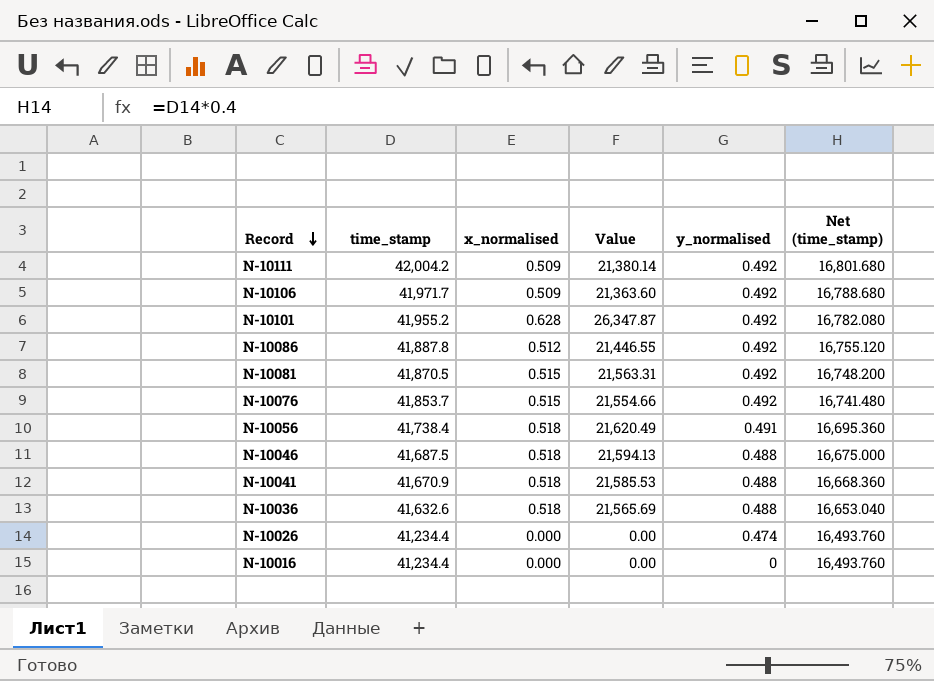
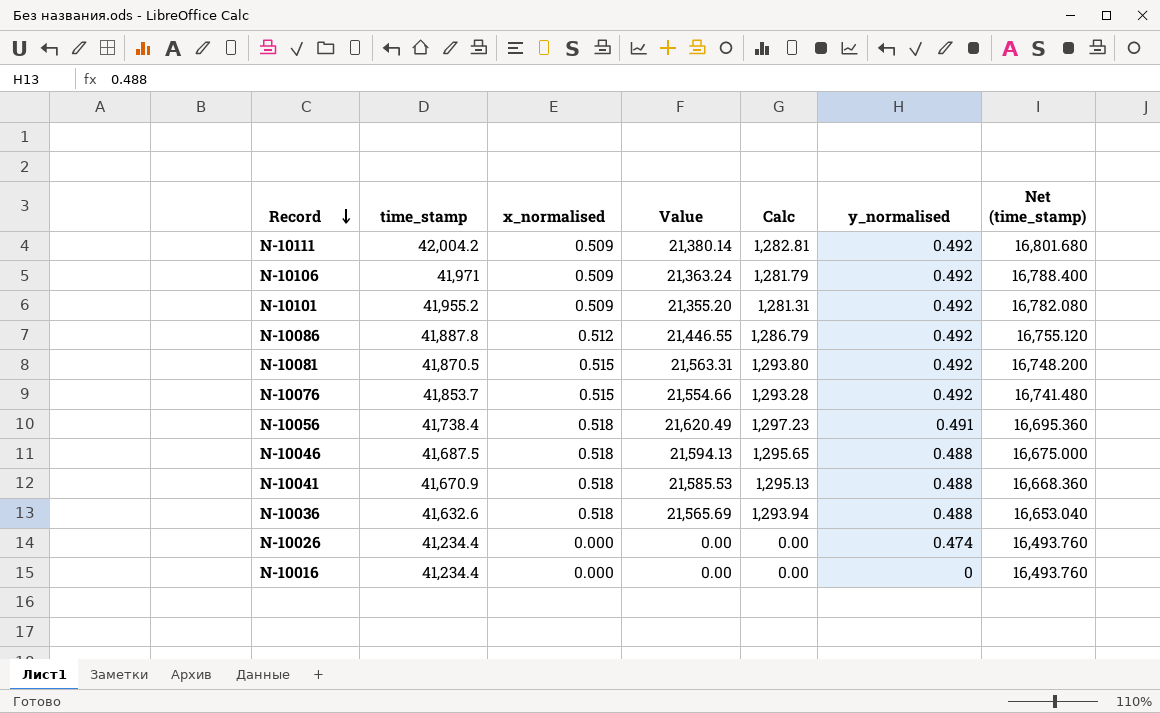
column Calc | formula: none -> [Value] * 0.06
N-10106 | time_stamp: 41,971.7 -> 41,971
N-10106 | Value: 21,363.60 -> 21,363.24
N-10106 | Net (time_stamp): 16,788.680 -> 16,788.400
N-10101 | x_normalised: 0.628 -> 0.509
N-10101 | Value: 26,347.87 -> 21,355.20

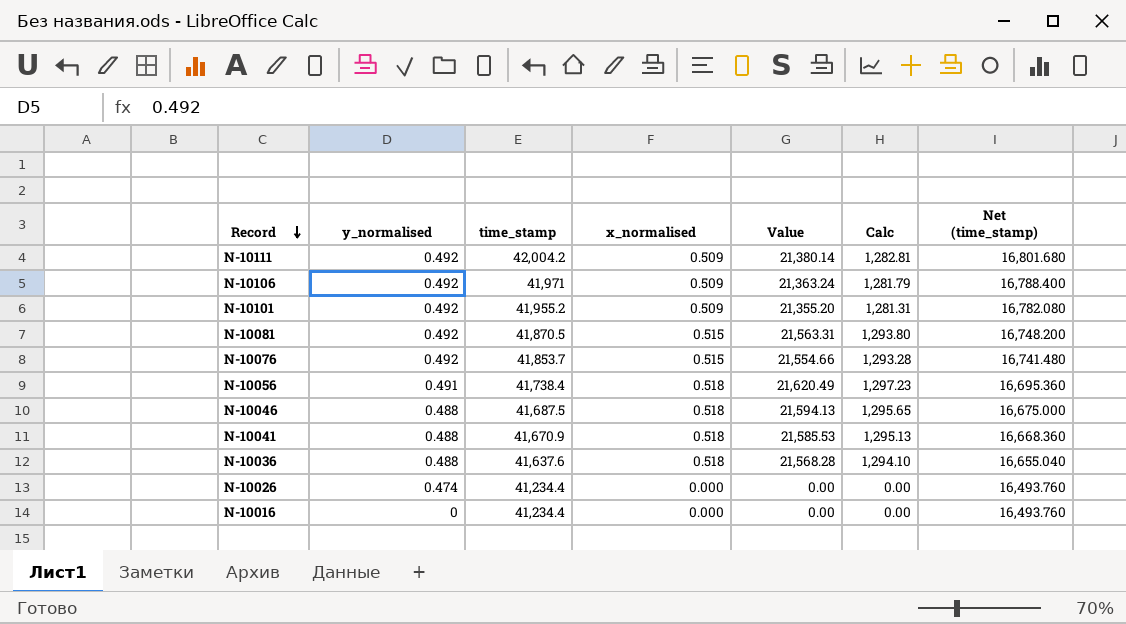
column y_normalised | position: 6 -> 2
row N-10086: 41,887.8 | 0.512 | 21,446.55 | 1,286.79 | 0.492 | 16,755.120 -> none
N-10036 | time_stamp: 41,632.6 -> 41,637.6
N-10036 | Value: 21,565.69 -> 21,568.28
N-10036 | Calc: 1,293.94 -> 1,294.10
N-10036 | Net (time_stamp): 16,653.040 -> 16,655.040

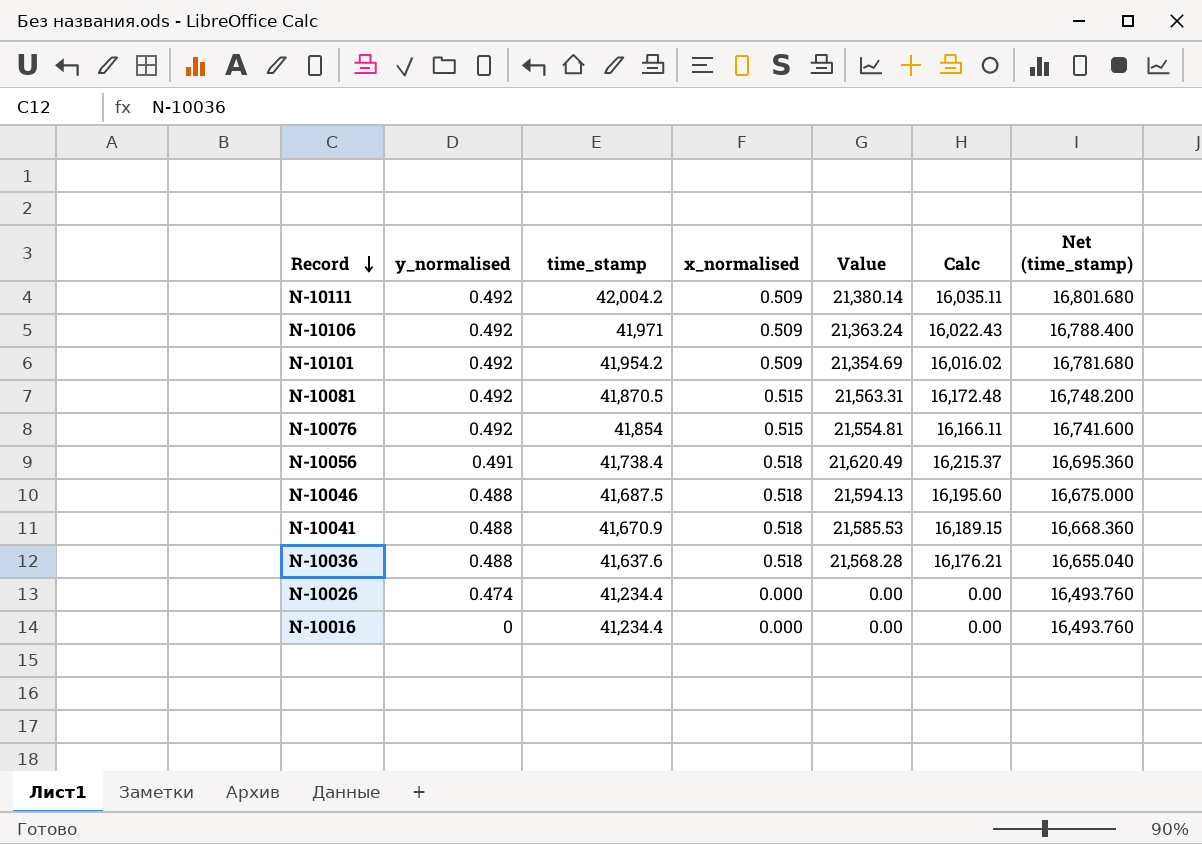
column Calc | formula: [Value] * 0.06 -> [Value] * 0.75
N-10101 | time_stamp: 41,955.2 -> 41,954.2
N-10101 | Value: 21,355.20 -> 21,354.69
N-10101 | Net (time_stamp): 16,782.080 -> 16,781.680
N-10076 | time_stamp: 41,853.7 -> 41,854
N-10076 | Value: 21,554.66 -> 21,554.81
N-10076 | Net (time_stamp): 16,741.480 -> 16,741.600

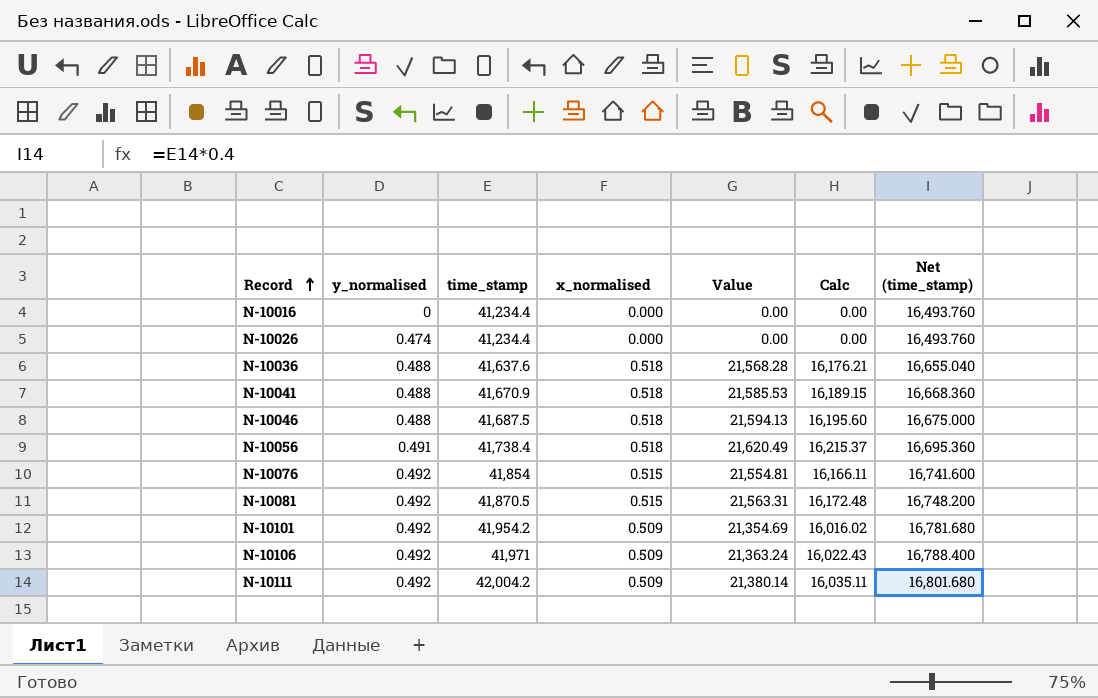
row order: Record descending -> Record ascending

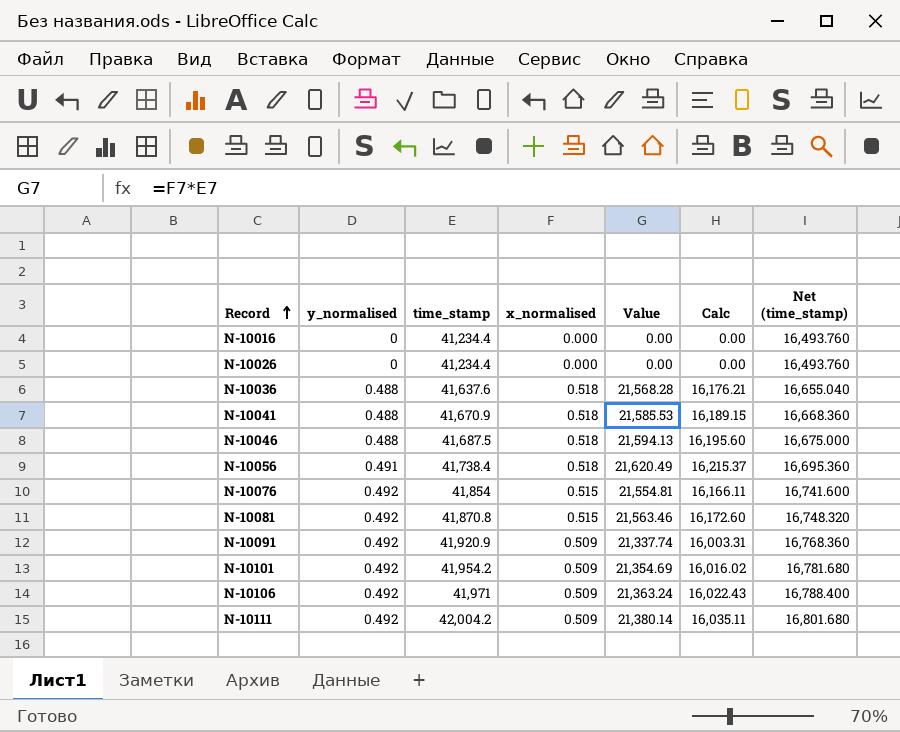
N-10026 | y_normalised: 0.474 -> 0
N-10081 | time_stamp: 41,870.5 -> 41,870.8
N-10081 | Value: 21,563.31 -> 21,563.46
N-10081 | Calc: 16,172.48 -> 16,172.60
N-10081 | Net (time_stamp): 16,748.200 -> 16,748.320
row N-10091: none -> 0.492 | 41,920.9 | 0.509 | 21,337.74 | 16,003.31 | 16,768.360

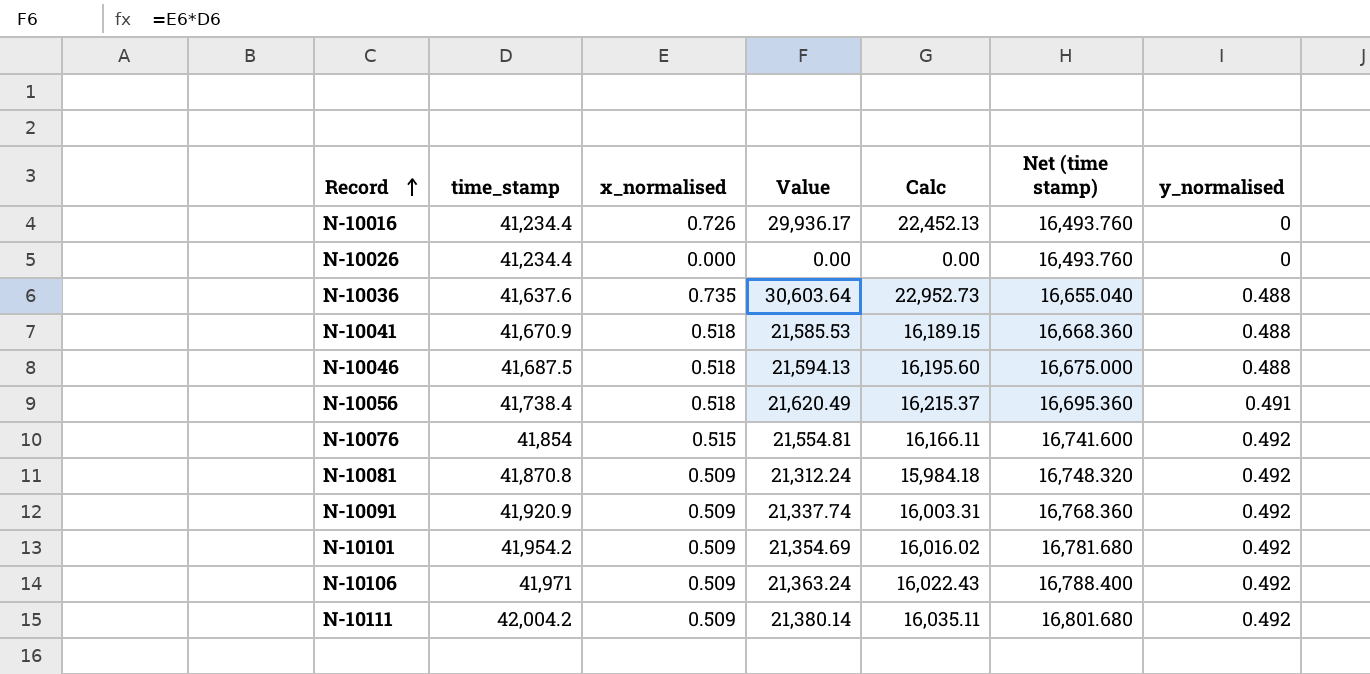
column name: Net (time_stamp) -> Net (time stamp)
column y_normalised | position: 2 -> 7
N-10016 | x_normalised: 0.000 -> 0.726
N-10016 | Value: 0.00 -> 29,936.17
N-10016 | Calc: 0.00 -> 22,452.13
N-10036 | x_normalised: 0.518 -> 0.735
N-10036 | Value: 21,568.28 -> 30,603.64
N-10036 | Calc: 16,176.21 -> 22,952.73
N-10081 | x_normalised: 0.515 -> 0.509
N-10081 | Value: 21,563.46 -> 21,312.24
N-10081 | Calc: 16,172.60 -> 15,984.18

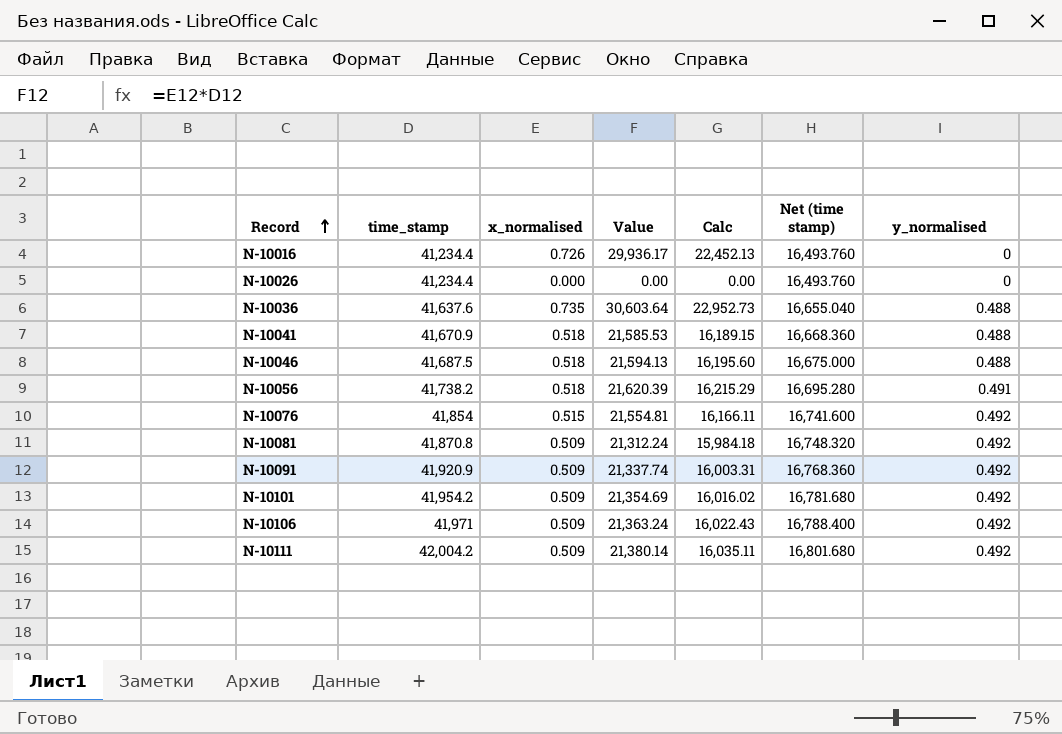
N-10056 | time_stamp: 41,738.4 -> 41,738.2
N-10056 | Value: 21,620.49 -> 21,620.39
N-10056 | Calc: 16,215.37 -> 16,215.29
N-10056 | Net (time stamp): 16,695.360 -> 16,695.280

